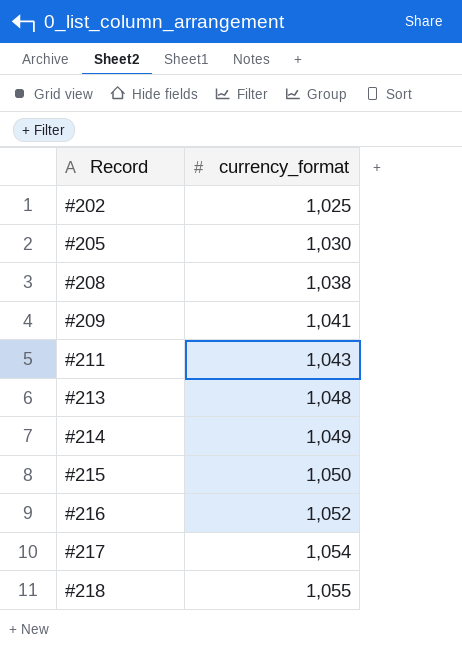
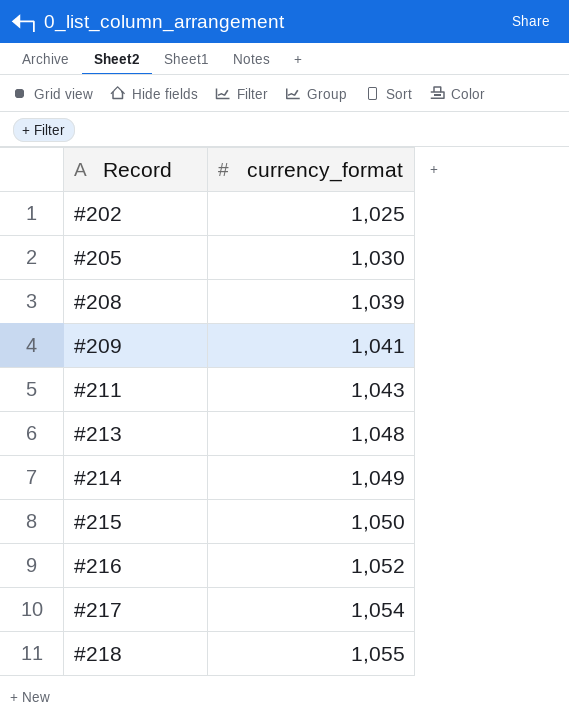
#208 | currency_format: 1,038 -> 1,039

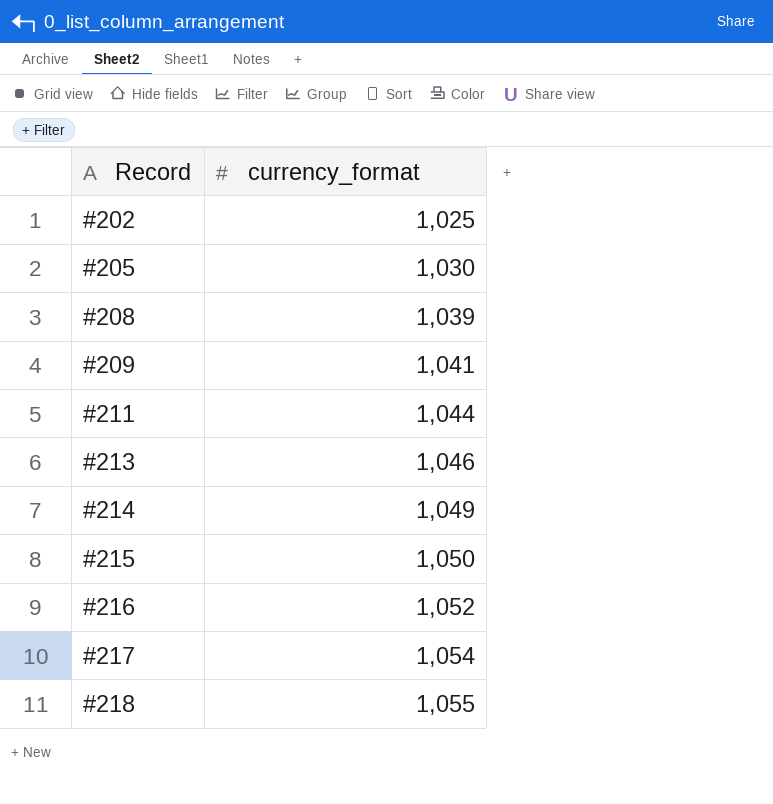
#211 | currency_format: 1,043 -> 1,044
#213 | currency_format: 1,048 -> 1,046

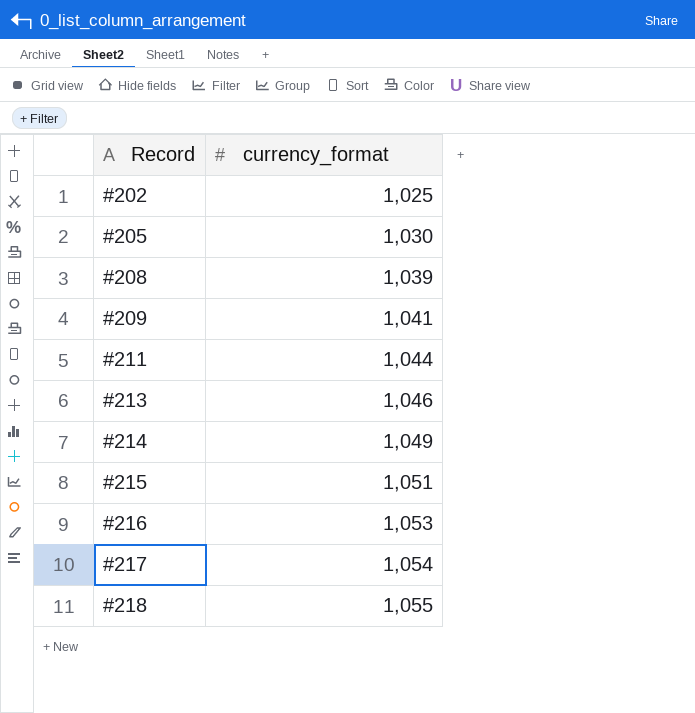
#215 | currency_format: 1,050 -> 1,051
#216 | currency_format: 1,052 -> 1,053

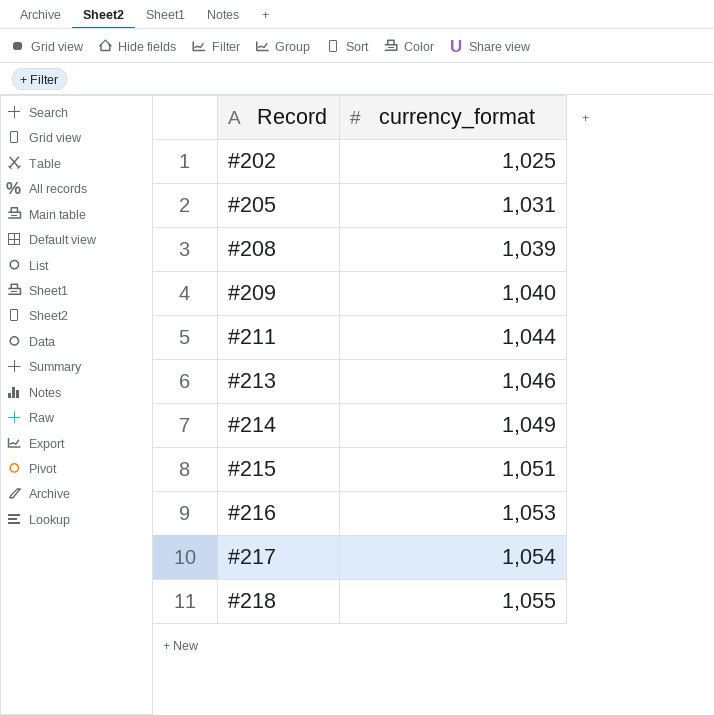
#205 | currency_format: 1,030 -> 1,031
#209 | currency_format: 1,041 -> 1,040

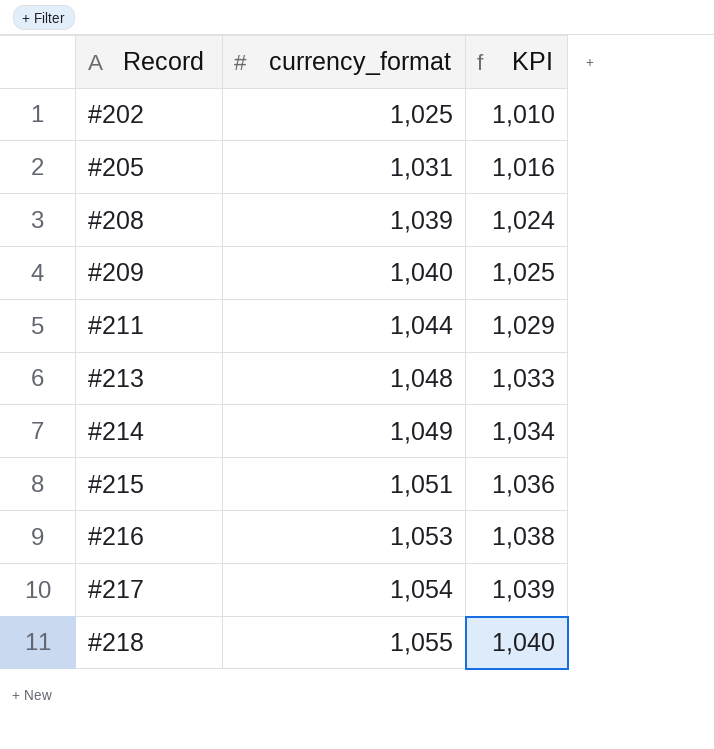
column KPI | formula: none -> [currency_format] - 15
#213 | currency_format: 1,046 -> 1,048

